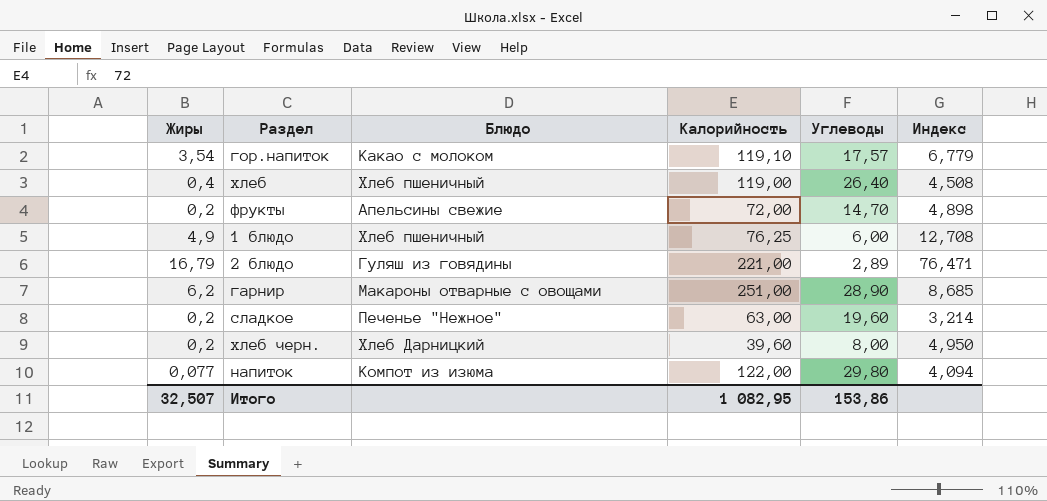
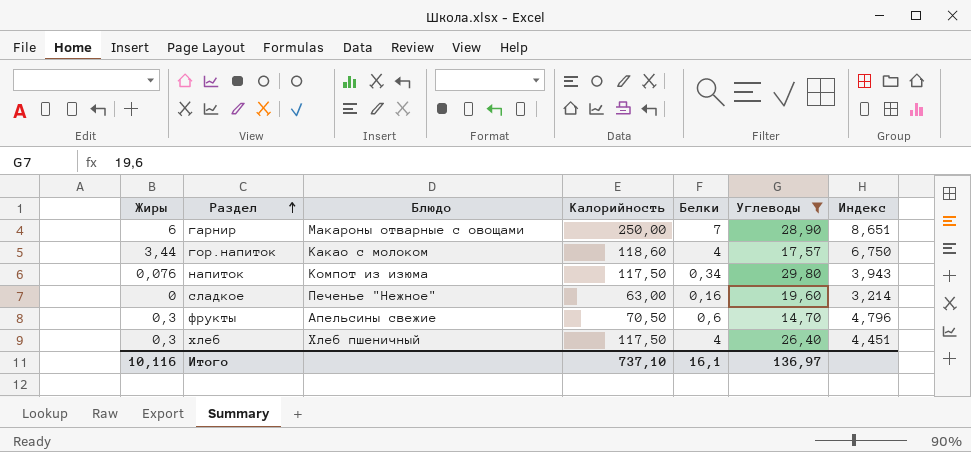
filter: none -> Углеводы >= 14,70
row order: none -> Раздел ascending
column Белки | position: none -> 5
гарнир | Жиры: 6,2 -> 6
гарнир | Калорийность: 251,00 -> 250,00
гарнир | Индекс: 8,685 -> 8,651
гор.напиток | Жиры: 3,54 -> 3,44
гор.напиток | Калорийность: 119,10 -> 118,60
гор.напиток | Индекс: 6,779 -> 6,750
напиток | Жиры: 0,077 -> 0,076
напиток | Калорийность: 122,00 -> 117,50
напиток | Индекс: 4,094 -> 3,943
сладкое | Жиры: 0,2 -> 0
фрукты | Жиры: 0,2 -> 0,3
фрукты | Калорийность: 72,00 -> 70,50
фрукты | Индекс: 4,898 -> 4,796
хлеб | Жиры: 0,4 -> 0,3
хлеб | Калорийность: 119,00 -> 117,50
хлеб | Индекс: 4,508 -> 4,451
Итого | Жиры: 32,507 -> 10,116
Итого | Калорийность: 1 082,95 -> 737,10
Итого | Углеводы: 153,86 -> 136,97

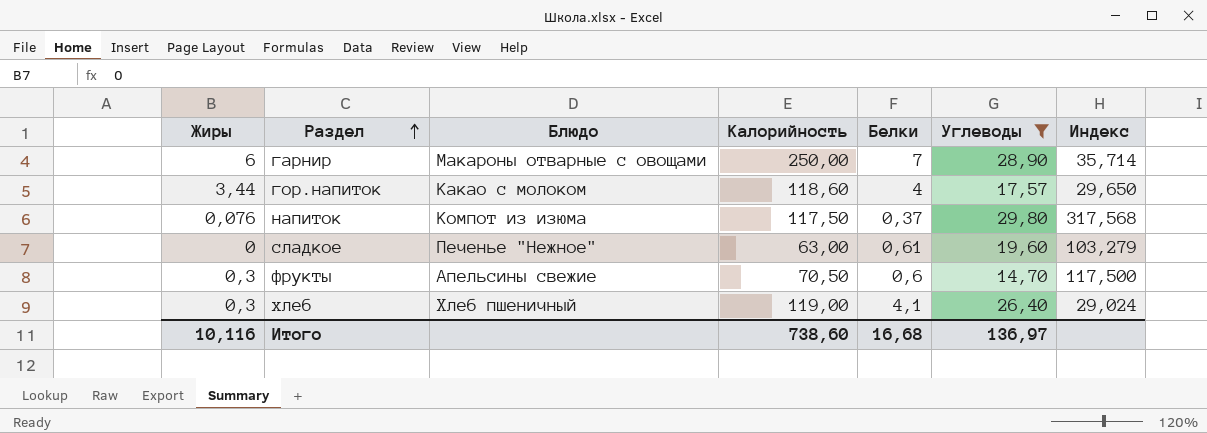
column Индекс | formula: [Калорийность] / [Углеводы] -> [Калорийность] / [Белки]
напиток | Белки: 0,34 -> 0,37
сладкое | Белки: 0,16 -> 0,61
хлеб | Калорийность: 117,50 -> 119,00
хлеб | Белки: 4 -> 4,1
Итого | Калорийность: 737,10 -> 738,60
Итого | Белки: 16,1 -> 16,68

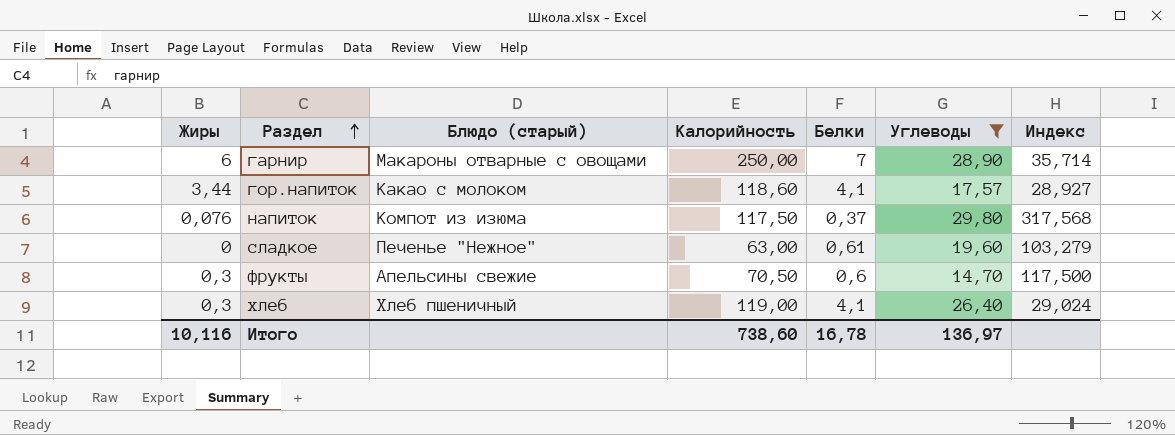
column name: Блюдо -> Блюдо (старый)
гор.напиток | Белки: 4 -> 4,1
гор.напиток | Индекс: 29,650 -> 28,927
Итого | Белки: 16,68 -> 16,78

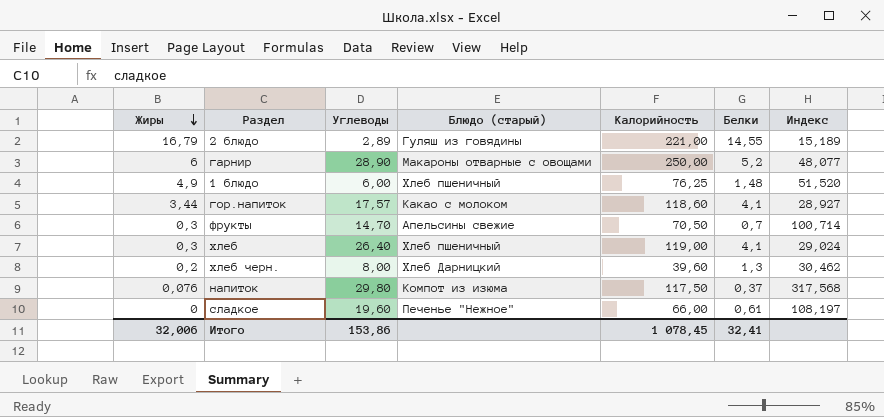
filter: Углеводы >= 14,70 -> none
row order: Раздел ascending -> Жиры descending
column Углеводы | position: 6 -> 3
гарнир | Белки: 7 -> 5,2
гарнир | Индекс: 35,714 -> 48,077
фрукты | Белки: 0,6 -> 0,7
фрукты | Индекс: 117,500 -> 100,714
сладкое | Калорийность: 63,00 -> 66,00
сладкое | Индекс: 103,279 -> 108,197
Итого | Жиры: 10,116 -> 32,006
Итого | Углеводы: 136,97 -> 153,86
Итого | Калорийность: 738,60 -> 1 078,45
Итого | Белки: 16,78 -> 32,41

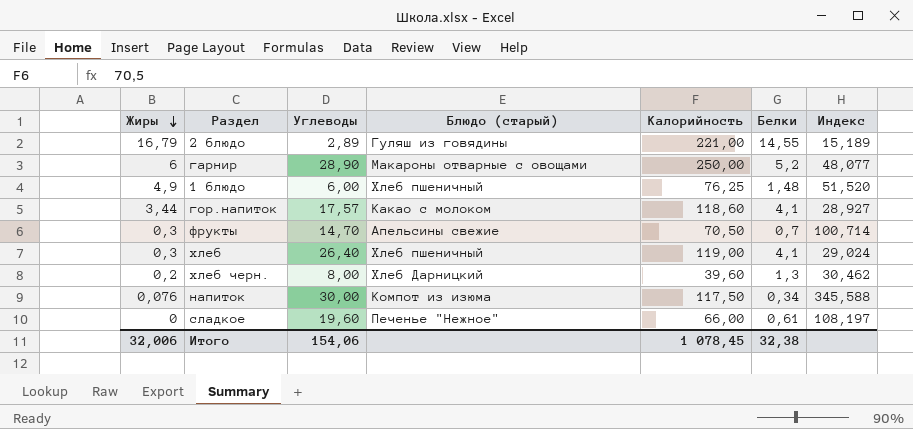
напиток | Углеводы: 29,80 -> 30,00
напиток | Белки: 0,37 -> 0,34
напиток | Индекс: 317,568 -> 345,588
Итого | Углеводы: 153,86 -> 154,06
Итого | Белки: 32,41 -> 32,38

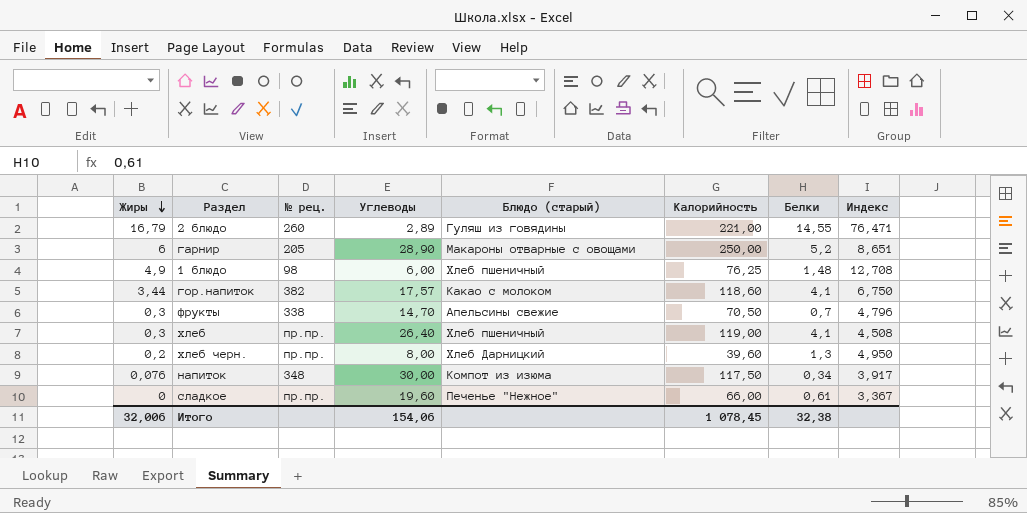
column № рец. | position: none -> 3
column Индекс | formula: [Калорийность] / [Белки] -> [Калорийность] / [Углеводы]

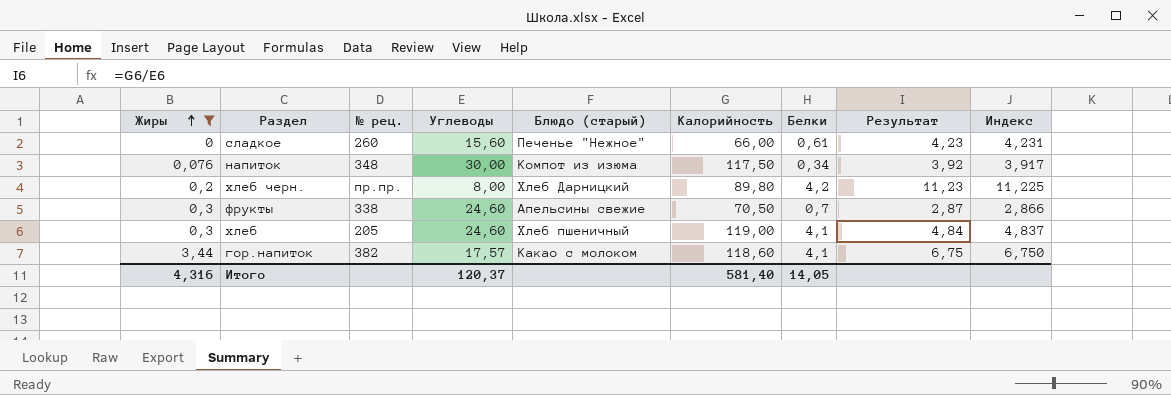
filter: none -> Жиры <= 3,44
row order: Жиры descending -> Жиры ascending
column Результат | formula: none -> [Калорийность] / [Углеводы]
сладкое | № рец.: пр.пр. -> 260
сладкое | Углеводы: 19,60 -> 15,60
сладкое | Индекс: 3,367 -> 4,231
хлеб черн. | Калорийность: 39,60 -> 89,80
хлеб черн. | Белки: 1,3 -> 4,2
хлеб черн. | Индекс: 4,950 -> 11,225
фрукты | Углеводы: 14,70 -> 24,60
фрукты | Индекс: 4,796 -> 2,866
хлеб | № рец.: пр.пр. -> 205
хлеб | Углеводы: 26,40 -> 24,60
хлеб | Индекс: 4,508 -> 4,837
Итого | Жиры: 32,006 -> 4,316
Итого | Углеводы: 154,06 -> 120,37
Итого | Калорийность: 1 078,45 -> 581,40
Итого | Белки: 32,38 -> 14,05

